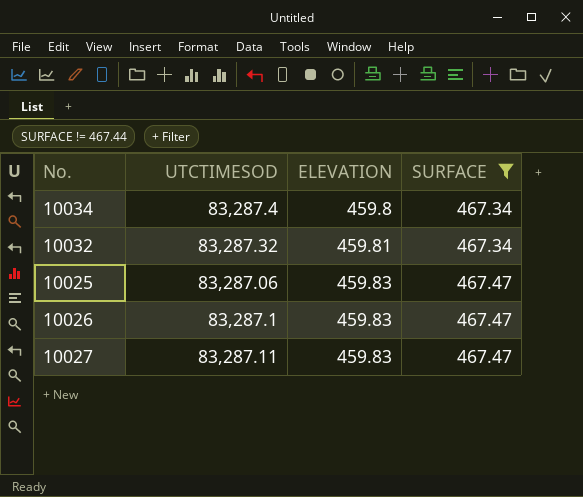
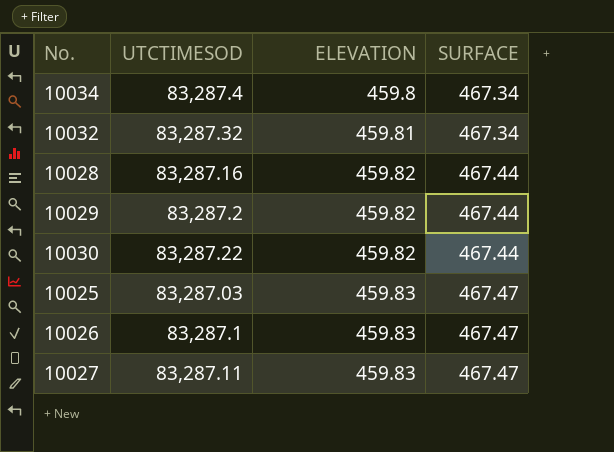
filter: SURFACE != 467.44 -> none
10025 | UTCTIMESOD: 83,287.06 -> 83,287.03

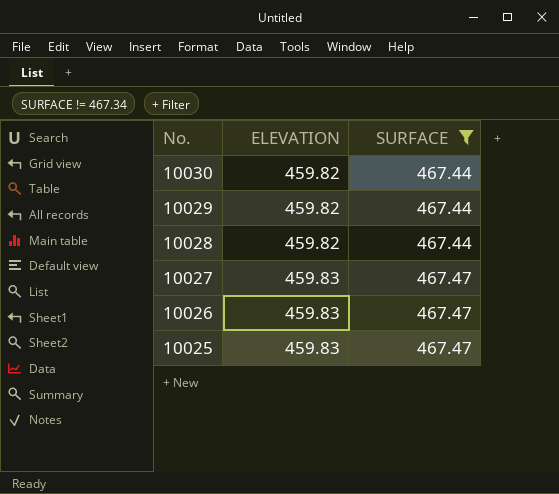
filter: none -> SURFACE != 467.34
row order: ELEVATION ascending -> No. descending
column UTCTIMESOD | position: 2 -> none

